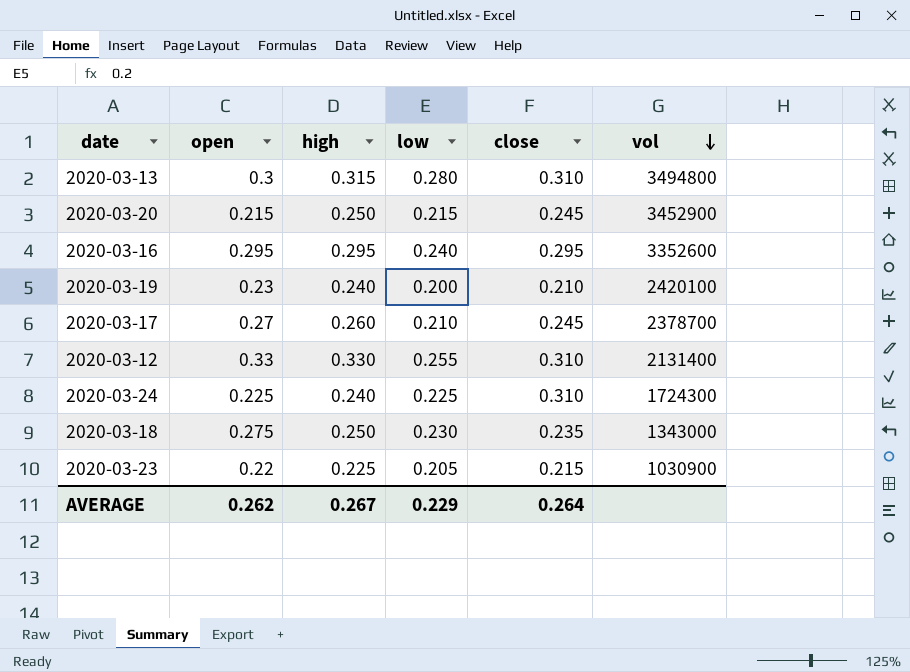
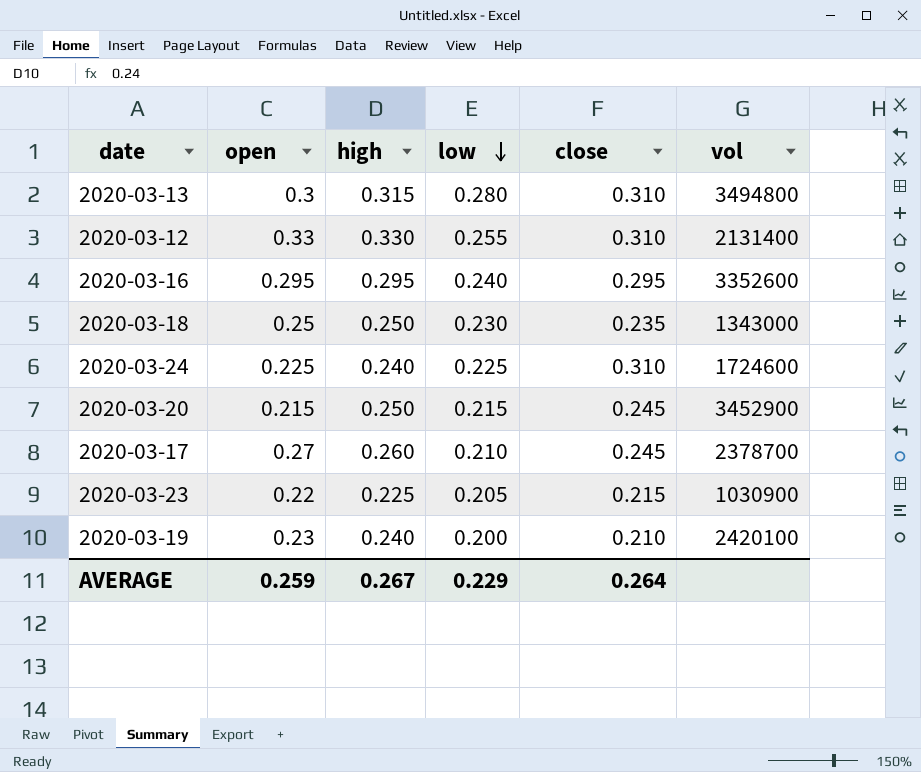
row order: vol descending -> low descending
2020-03-18 | open: 0.275 -> 0.25
2020-03-24 | vol: 1724300 -> 1724600
AVERAGE | open: 0.262 -> 0.259

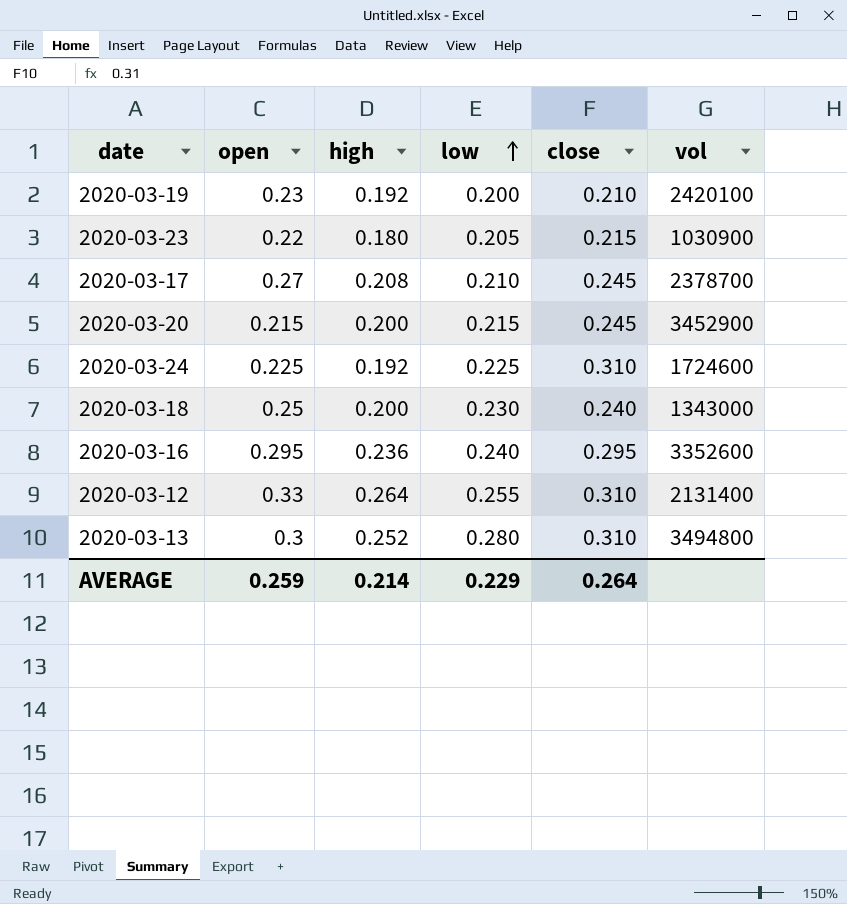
row order: low descending -> low ascending
2020-03-19 | high: 0.240 -> 0.192
2020-03-23 | high: 0.225 -> 0.180
2020-03-17 | high: 0.260 -> 0.208
2020-03-20 | high: 0.250 -> 0.200
2020-03-24 | high: 0.240 -> 0.192
2020-03-18 | high: 0.250 -> 0.200
2020-03-18 | close: 0.235 -> 0.240
2020-03-16 | high: 0.295 -> 0.236
2020-03-12 | high: 0.330 -> 0.264
2020-03-13 | high: 0.315 -> 0.252
AVERAGE | high: 0.267 -> 0.214

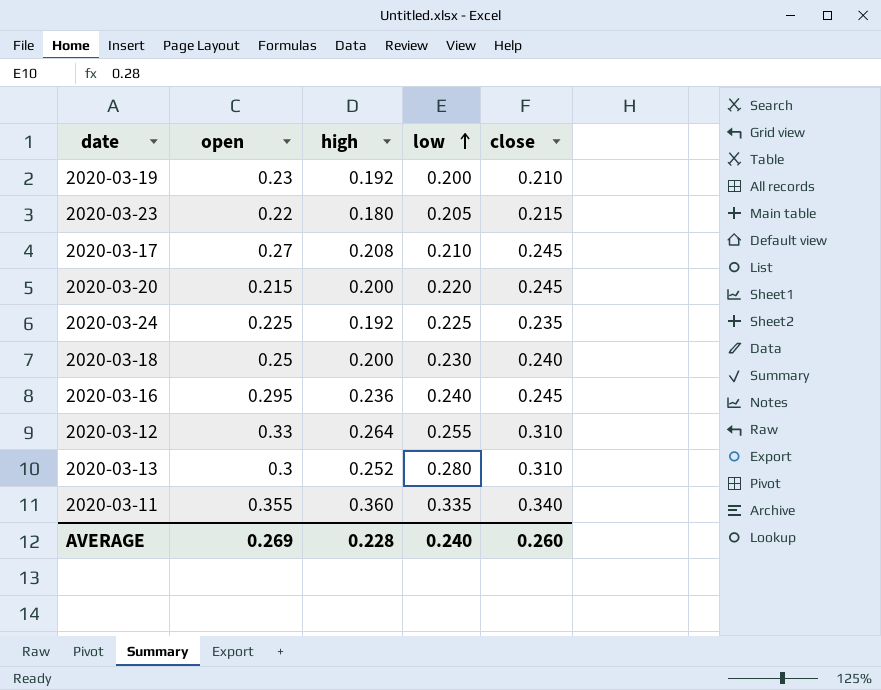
column vol | position: 6 -> none
2020-03-20 | low: 0.215 -> 0.220
2020-03-24 | close: 0.310 -> 0.235
2020-03-16 | close: 0.295 -> 0.245
row 2020-03-11: none -> 0.355 | 0.360 | 0.335 | 0.340
AVERAGE | open: 0.259 -> 0.269
AVERAGE | high: 0.214 -> 0.228
AVERAGE | low: 0.229 -> 0.240
AVERAGE | close: 0.264 -> 0.260

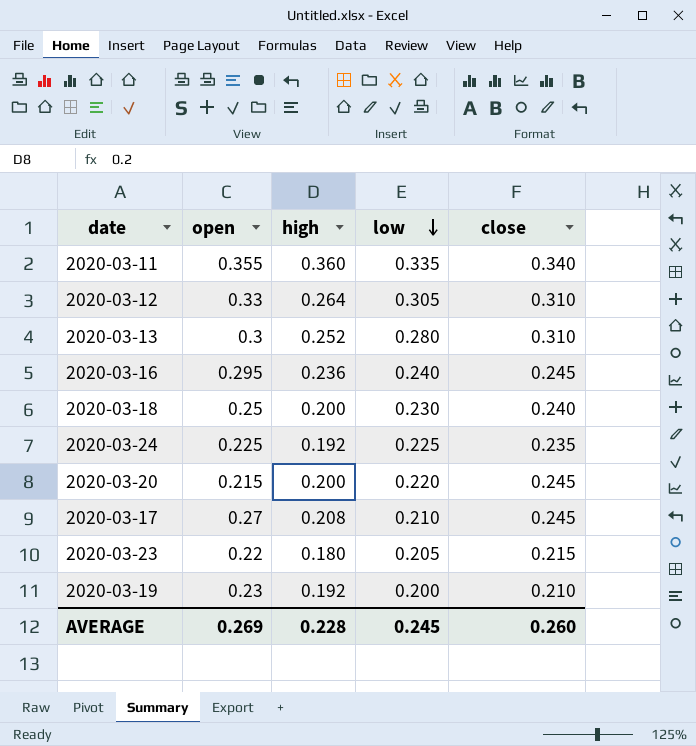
row order: low ascending -> low descending
2020-03-12 | low: 0.255 -> 0.305
AVERAGE | low: 0.240 -> 0.245

